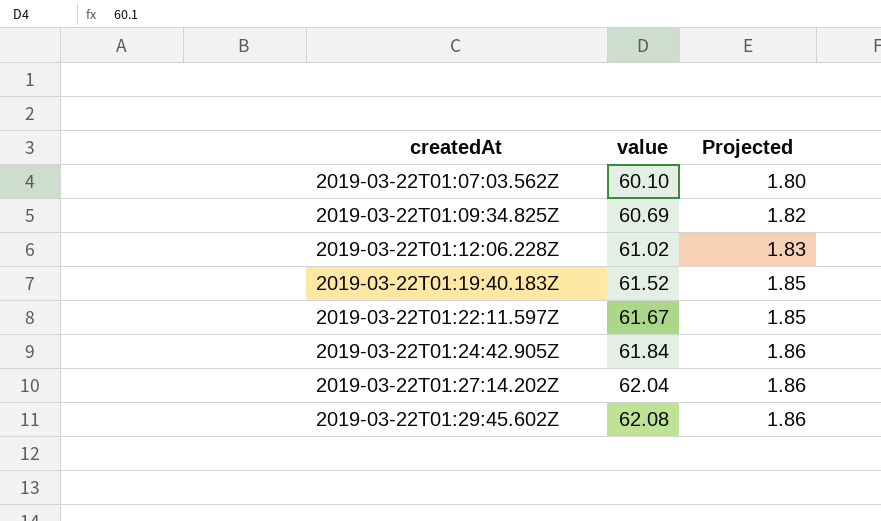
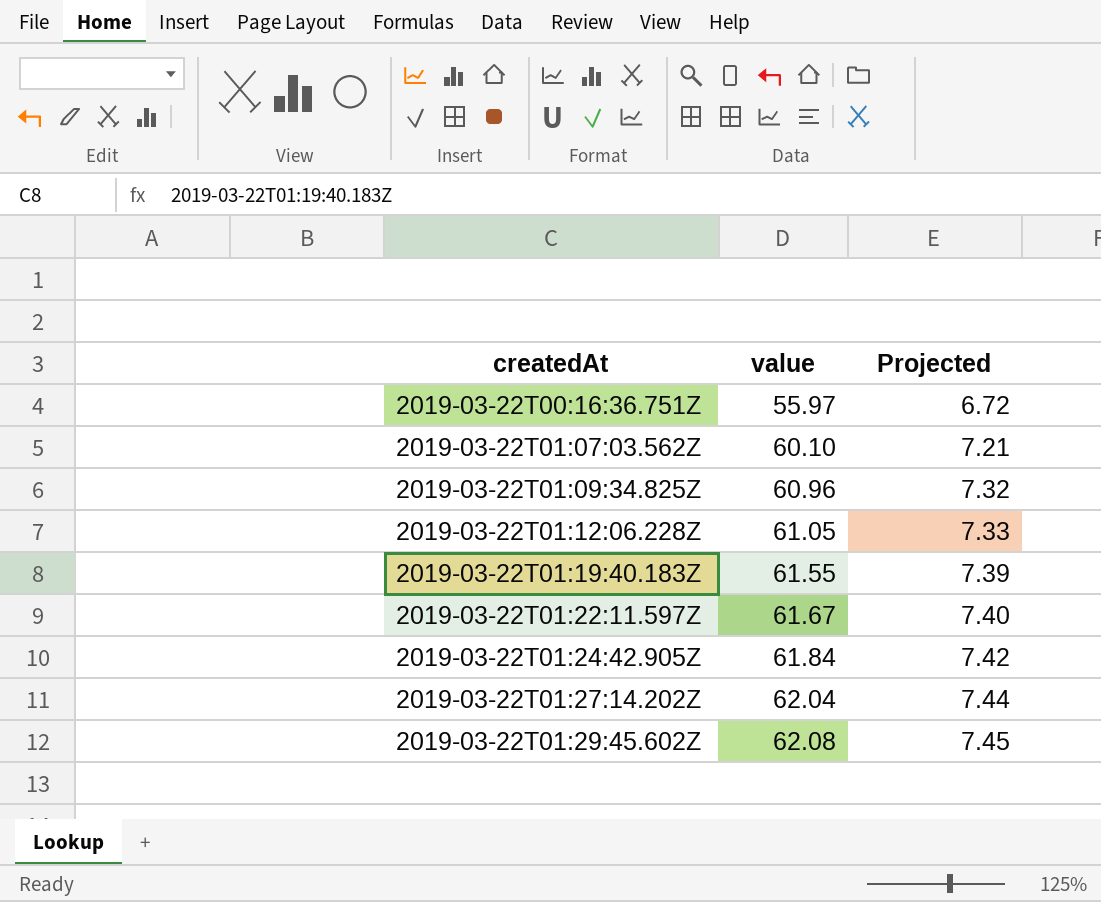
column Projected | formula: [value] * 0.03 -> [value] * 0.12
row 2019-03-22T00:16:36.751Z: none -> 55.97 | 6.72
2019-03-22T01:09:34.825Z | value: 60.69 -> 60.96
2019-03-22T01:12:06.228Z | value: 61.02 -> 61.05
2019-03-22T01:19:40.183Z | value: 61.52 -> 61.55

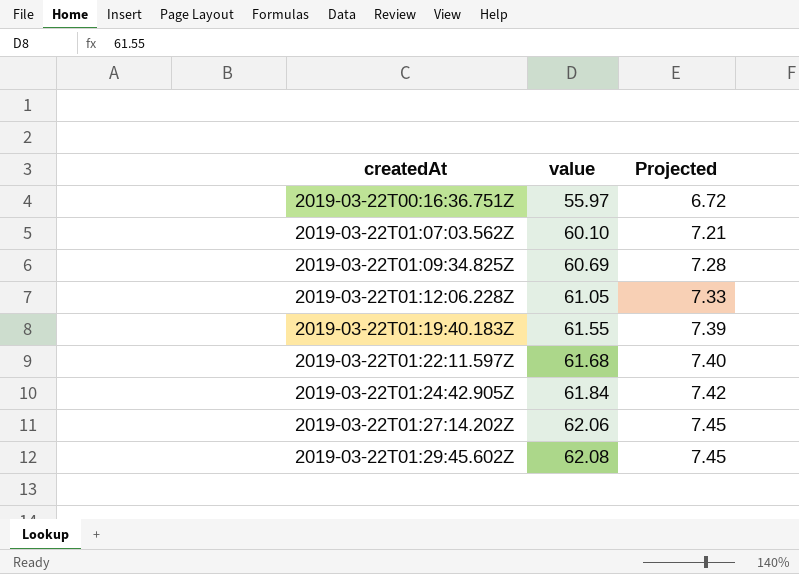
2019-03-22T01:09:34.825Z | value: 60.96 -> 60.69
2019-03-22T01:09:34.825Z | Projected: 7.32 -> 7.28
2019-03-22T01:22:11.597Z | value: 61.67 -> 61.68
2019-03-22T01:27:14.202Z | value: 62.04 -> 62.06
2019-03-22T01:27:14.202Z | Projected: 7.44 -> 7.45

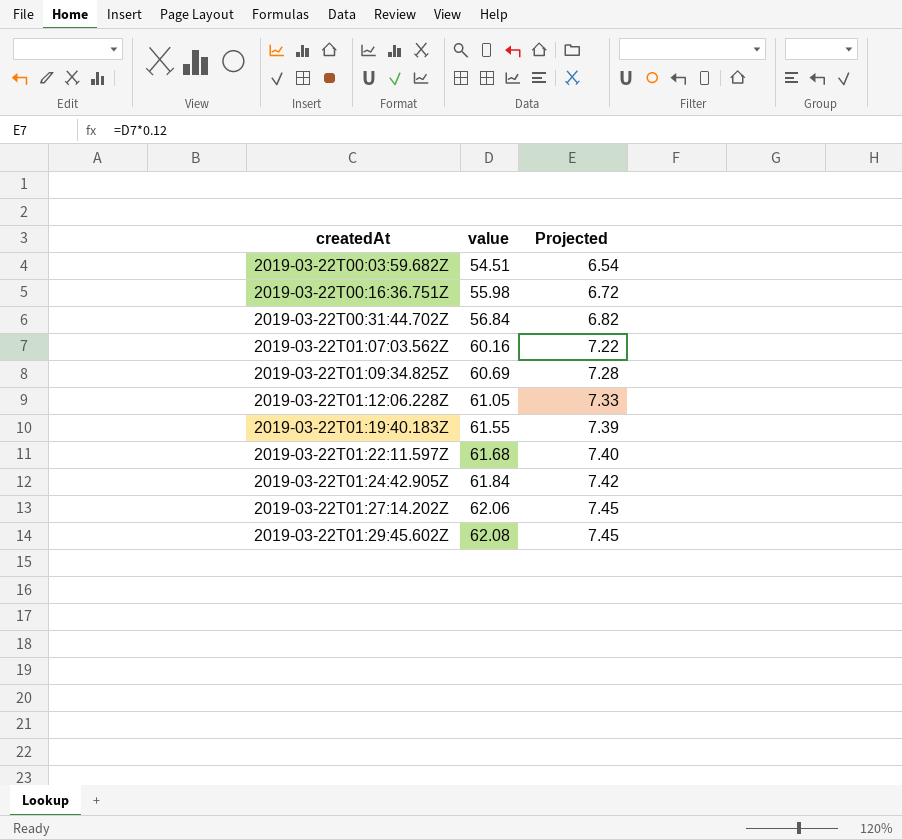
row 2019-03-22T00:03:59.682Z: none -> 54.51 | 6.54
2019-03-22T00:16:36.751Z | value: 55.97 -> 55.98
row 2019-03-22T00:31:44.702Z: none -> 56.84 | 6.82
2019-03-22T01:07:03.562Z | value: 60.10 -> 60.16
2019-03-22T01:07:03.562Z | Projected: 7.21 -> 7.22

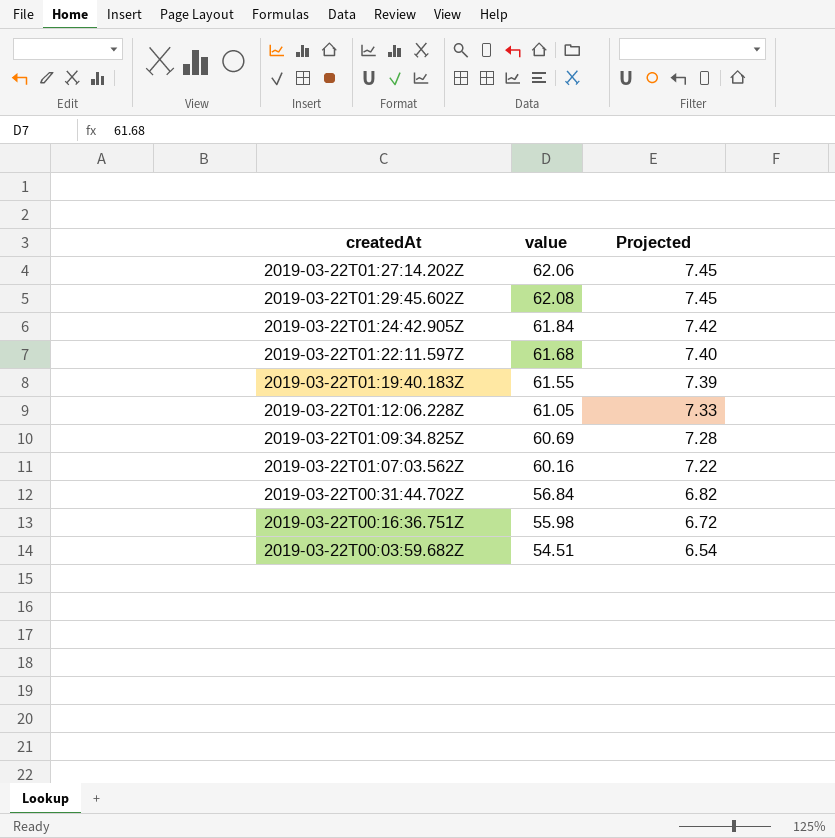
row order: createdAt ascending -> Projected descending

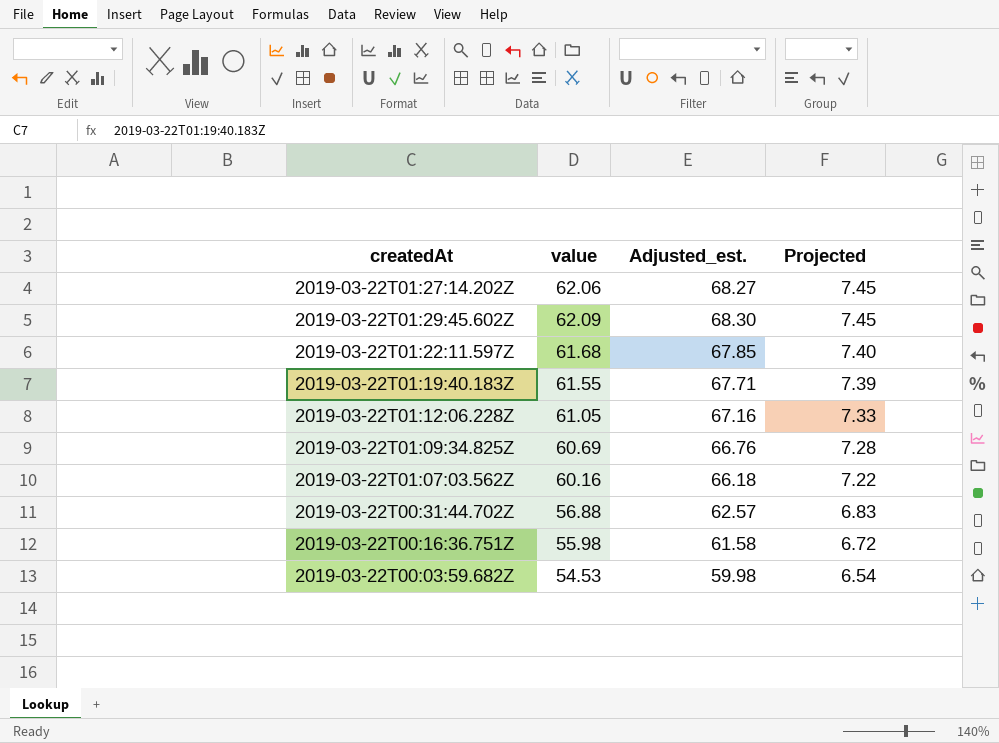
column Adjusted_est. | formula: none -> [value] * 1.1
row 2019-03-22T01:24:42.905Z: 61.84 | 7.42 -> none
2019-03-22T01:29:45.602Z | value: 62.08 -> 62.09
2019-03-22T00:31:44.702Z | value: 56.84 -> 56.88
2019-03-22T00:31:44.702Z | Projected: 6.82 -> 6.83
2019-03-22T00:03:59.682Z | value: 54.51 -> 54.53

